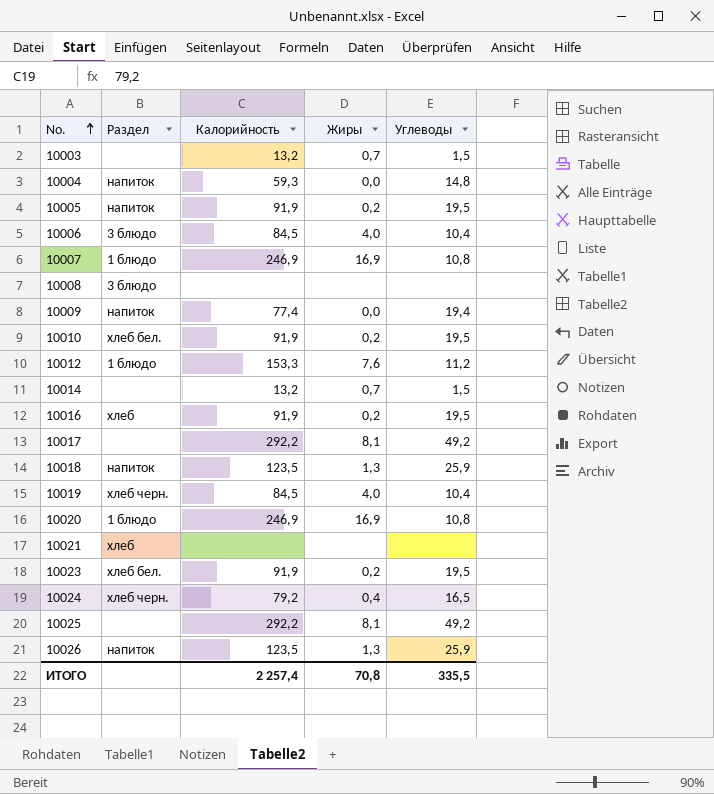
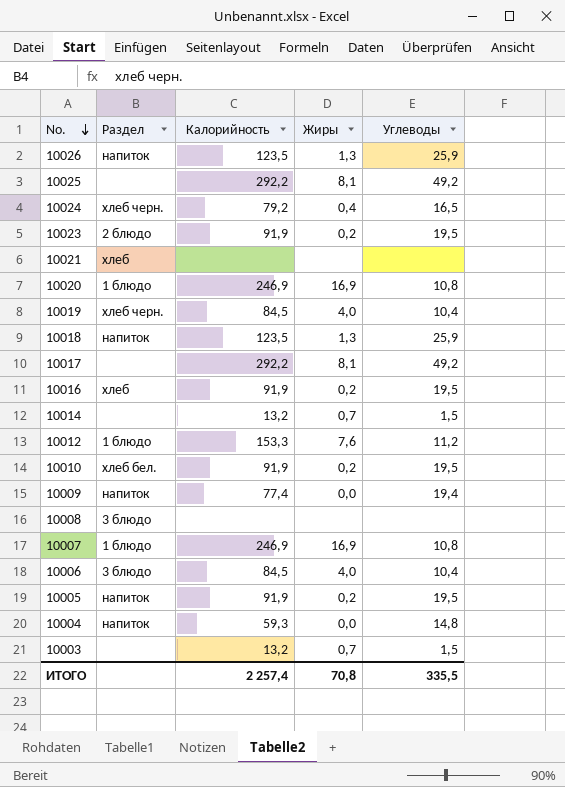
row order: No. ascending -> No. descending
10023 | Раздел: хлеб бел. -> 2 блюдо

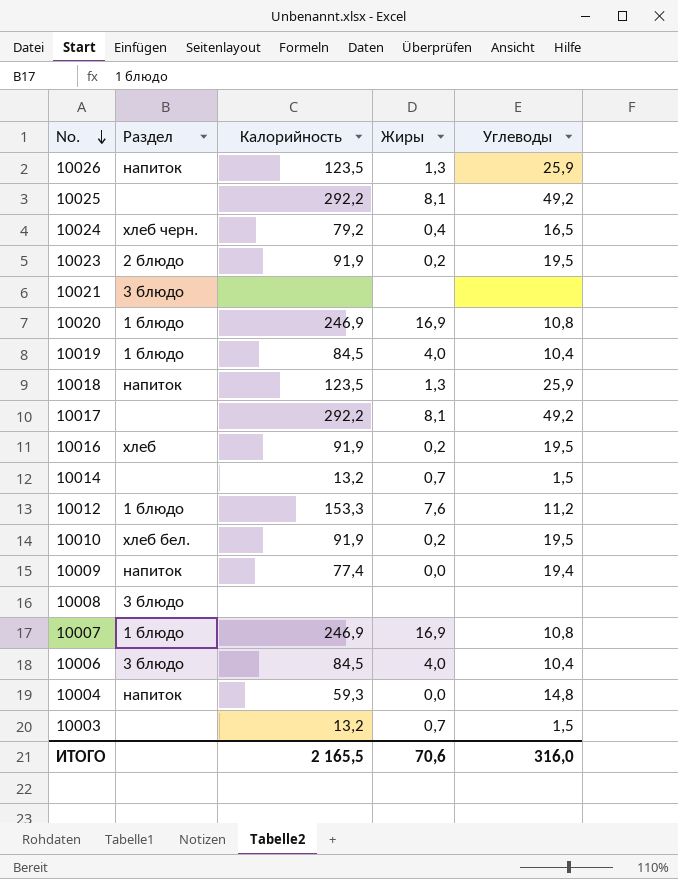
row 10005: напиток | 91,9 | 0,2 | 19,5 -> none
10021 | Раздел: хлеб -> 3 блюдо
10019 | Раздел: хлеб черн. -> 1 блюдо
ИТОГО | Калорийность: 2 257,4 -> 2 165,5
ИТОГО | Жиры: 70,8 -> 70,6
ИТОГО | Углеводы: 335,5 -> 316,0

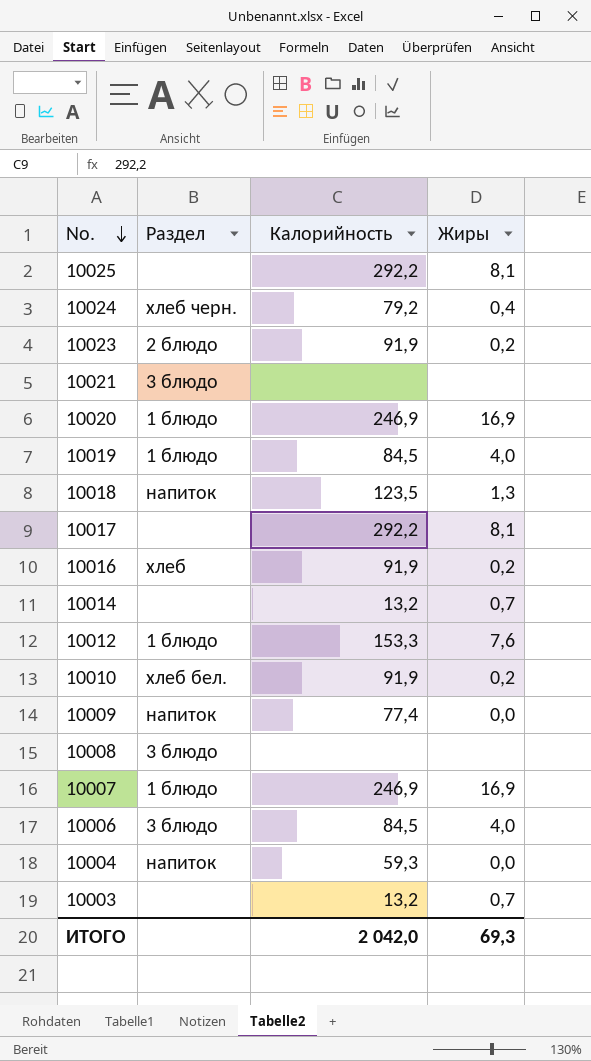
column Углеводы | position: 5 -> none
row 10026: напиток | 123,5 | 1,3 | 25,9 -> none
ИТОГО | Калорийность: 2 165,5 -> 2 042,0
ИТОГО | Жиры: 70,6 -> 69,3

